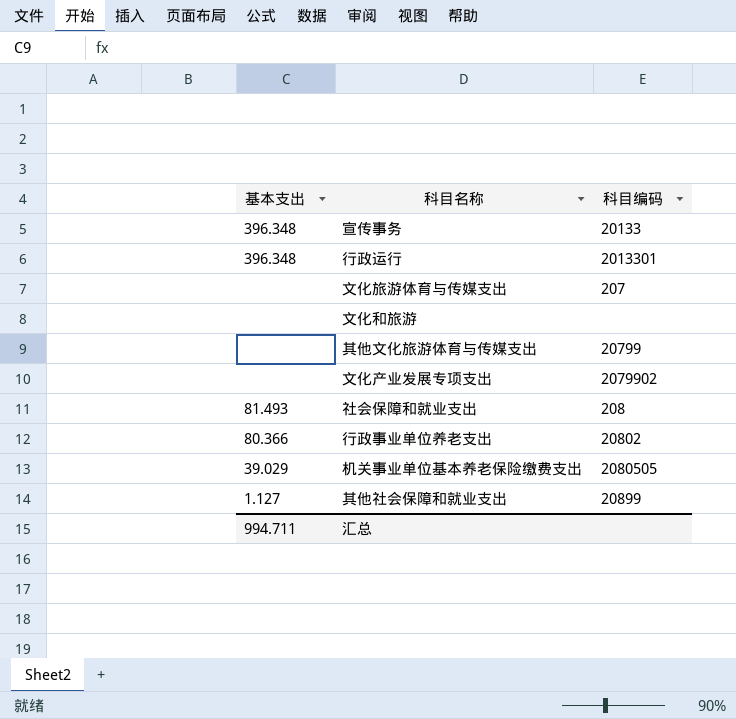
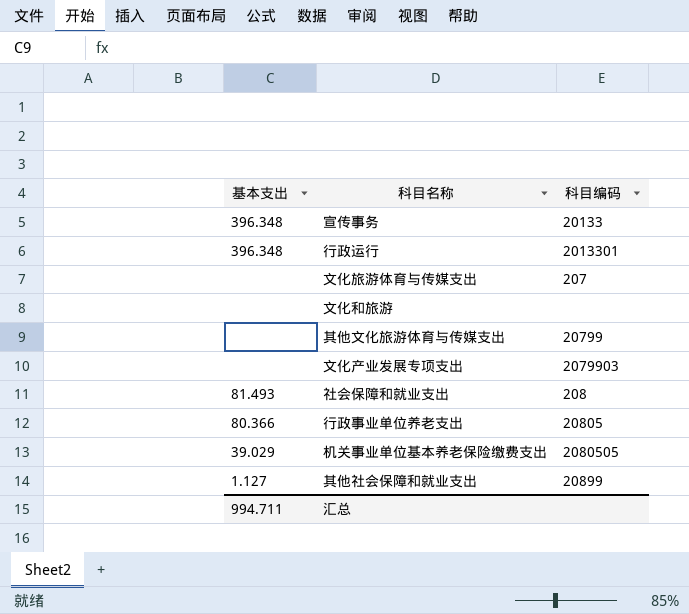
文化产业发展专项支出 | 科目编码: 2079902 -> 2079903
行政事业单位养老支出 | 科目编码: 20802 -> 20805

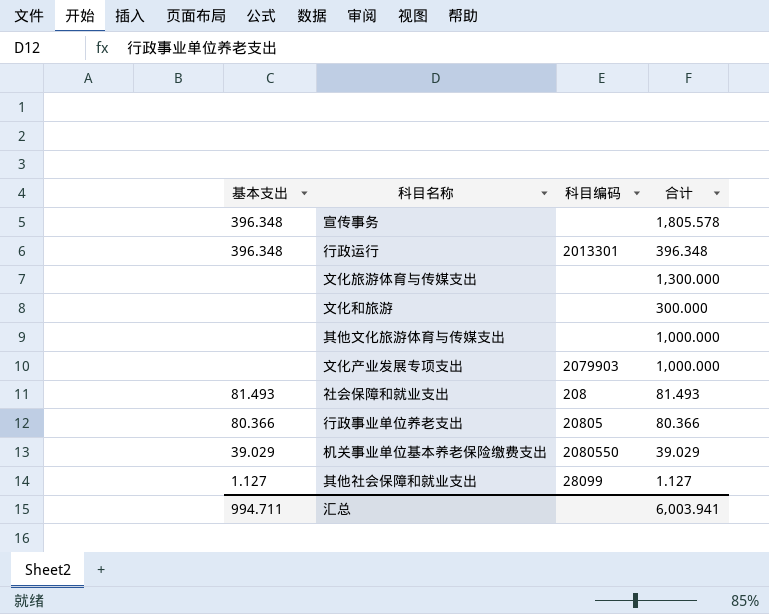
column 合计 | position: none -> 4
宣传事务 | 科目编码: 20133 -> none
文化旅游体育与传媒支出 | 科目编码: 207 -> none
其他文化旅游体育与传媒支出 | 科目编码: 20799 -> none
机关事业单位基本养老保险缴费支出 | 科目编码: 2080505 -> 2080550
其他社会保障和就业支出 | 科目编码: 20899 -> 28099

